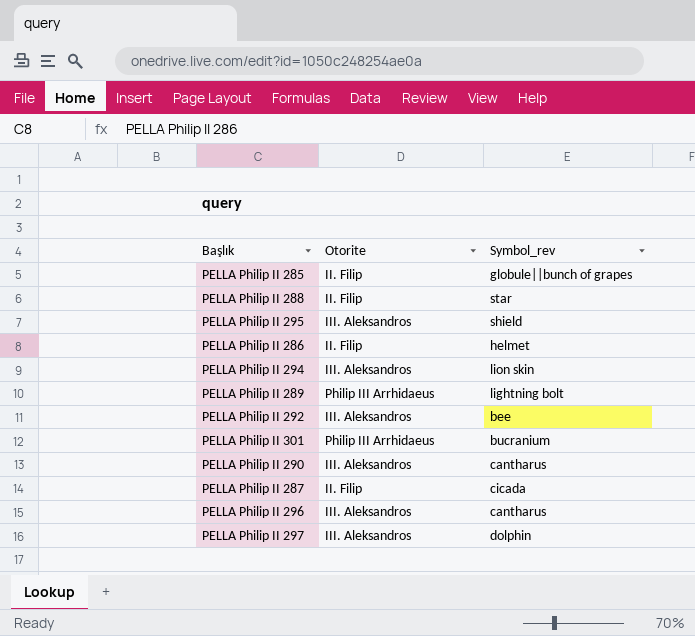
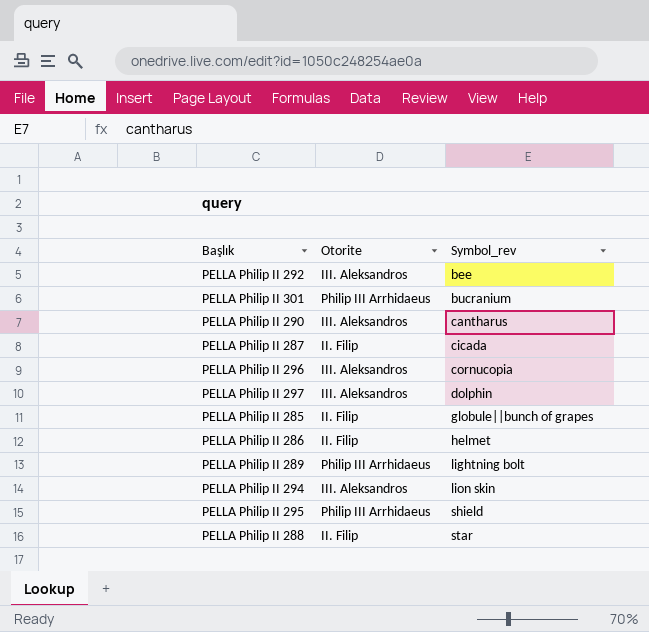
row order: none -> Symbol_rev ascending
PELLA Philip II 296 | Symbol_rev: cantharus -> cornucopia
PELLA Philip II 295 | Otorite: III. Aleksandros -> Philip III Arrhidaeus

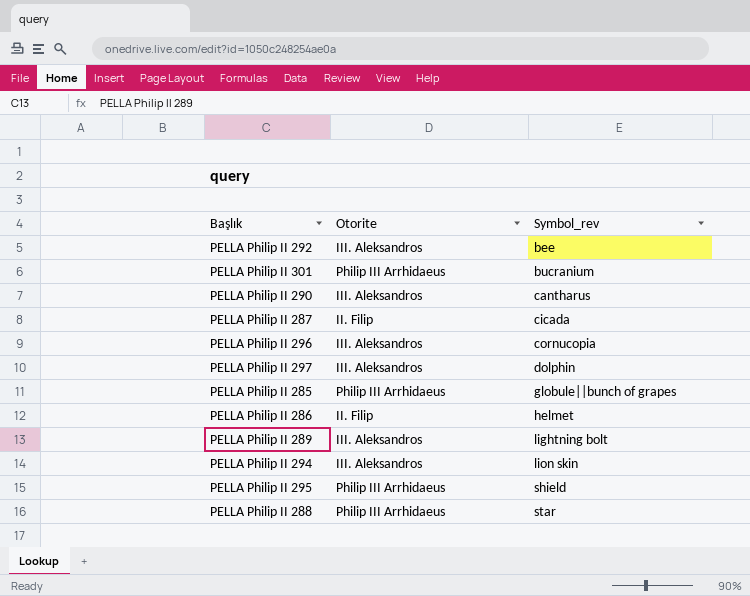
PELLA Philip II 285 | Otorite: II. Filip -> Philip III Arrhidaeus
PELLA Philip II 289 | Otorite: Philip III Arrhidaeus -> III. Aleksandros
PELLA Philip II 288 | Otorite: II. Filip -> Philip III Arrhidaeus

